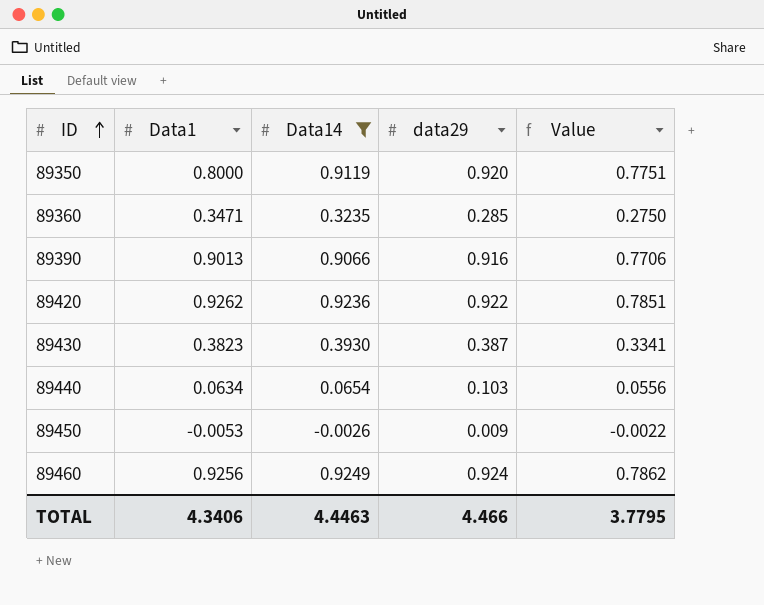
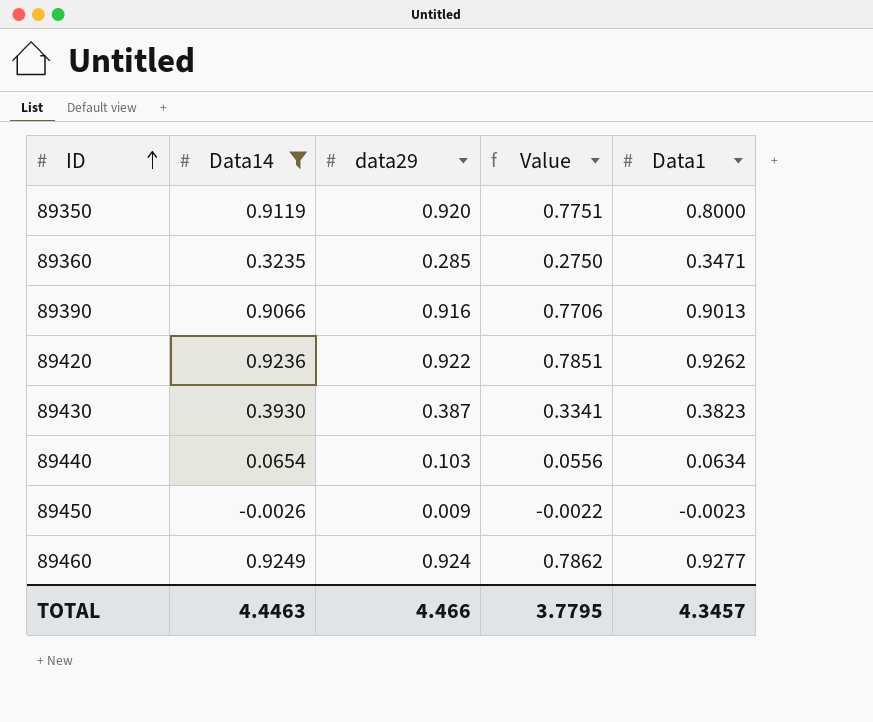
column Data1 | position: 2 -> 5
89450 | Data1: -0.0053 -> -0.0023
89460 | Data1: 0.9256 -> 0.9277
TOTAL | Data1: 4.3406 -> 4.3457

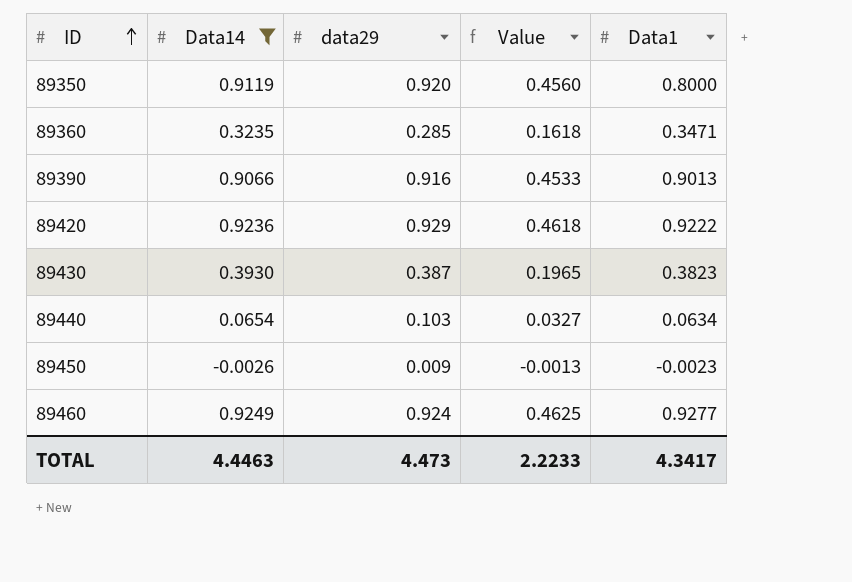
column Value | formula: [Data14] * 0.85 -> [Data14] * 0.5
89420 | data29: 0.922 -> 0.929
89420 | Data1: 0.9262 -> 0.9222
TOTAL | data29: 4.466 -> 4.473
TOTAL | Value: 3.7795 -> 2.2233
TOTAL | Data1: 4.3457 -> 4.3417

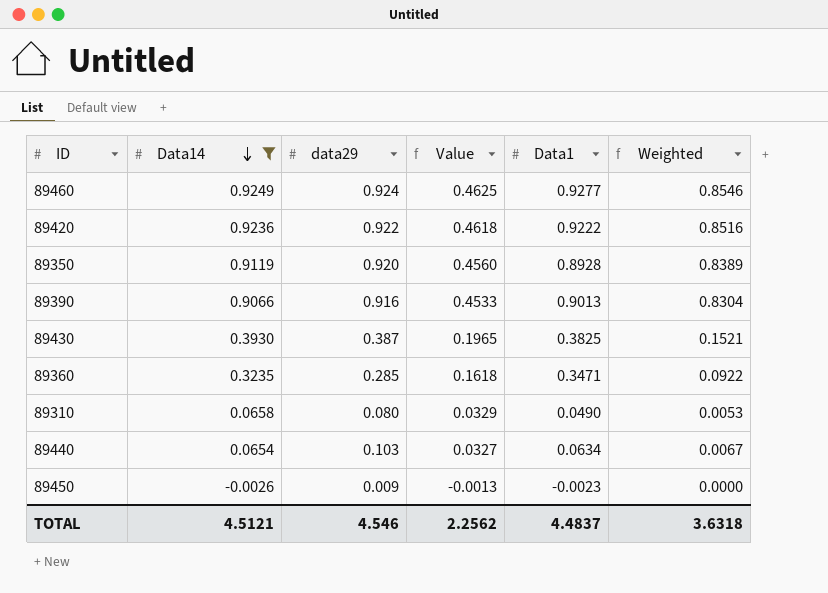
row order: ID ascending -> Data14 descending
column Weighted | formula: none -> [Data14] * [data29]
89420 | data29: 0.929 -> 0.922
89350 | Data1: 0.8000 -> 0.8928
89430 | Data1: 0.3823 -> 0.3825
row 89310: none -> 0.0658 | 0.080 | 0.0329 | 0.0490 | 0.0053
TOTAL | Data14: 4.4463 -> 4.5121
TOTAL | data29: 4.473 -> 4.546
TOTAL | Value: 2.2233 -> 2.2562
TOTAL | Data1: 4.3417 -> 4.4837

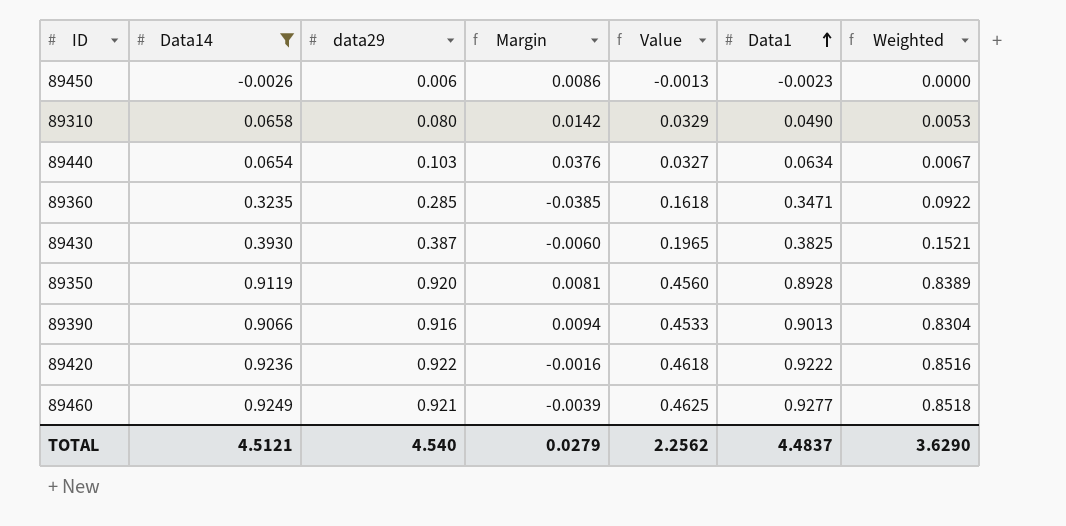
row order: Data14 descending -> Data1 ascending
column Margin | formula: none -> [data29] - [Data14]
89450 | data29: 0.009 -> 0.006
89460 | data29: 0.924 -> 0.921
89460 | Weighted: 0.8546 -> 0.8518
TOTAL | data29: 4.546 -> 4.540
TOTAL | Weighted: 3.6318 -> 3.6290

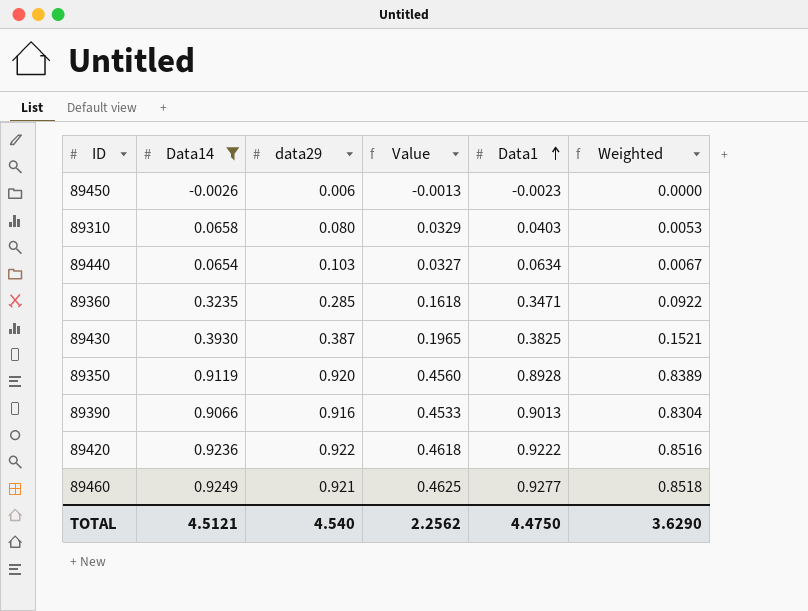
column Margin | formula: [data29] - [Data14] -> none
89310 | Data1: 0.0490 -> 0.0403
TOTAL | Data1: 4.4837 -> 4.4750

